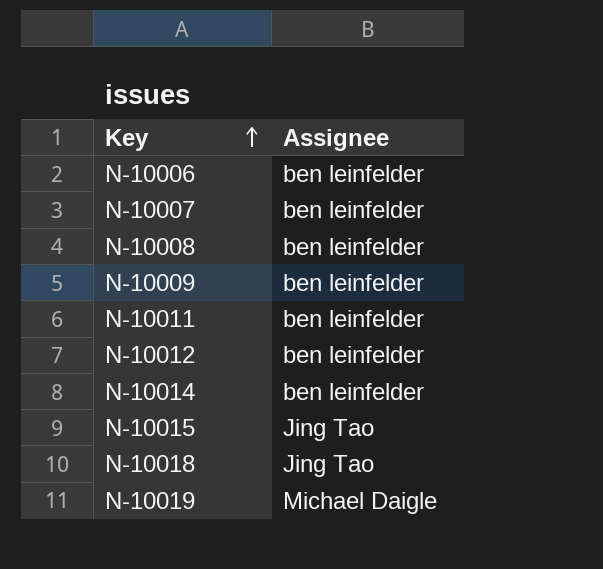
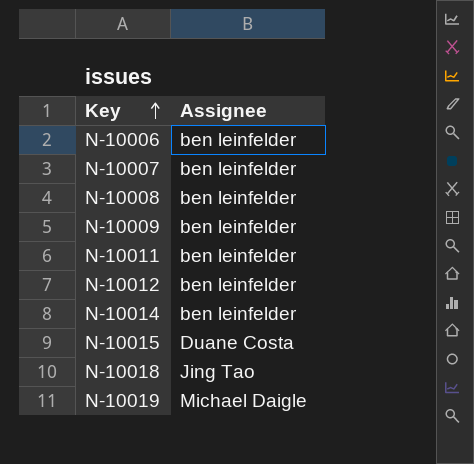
N-10015 | Assignee: Jing Tao -> Duane Costa

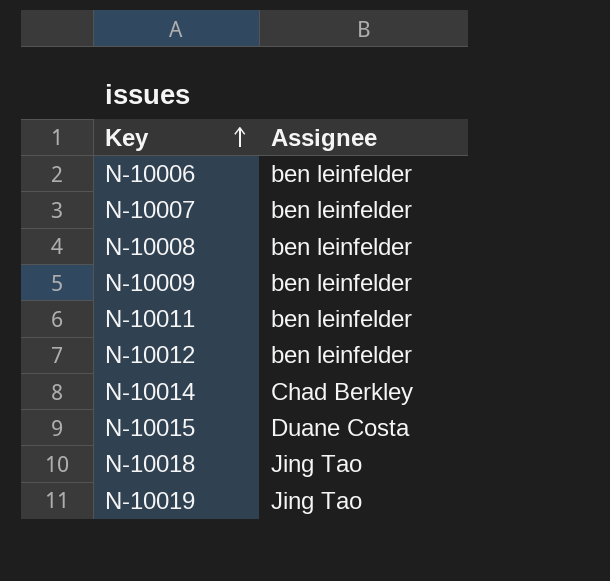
N-10014 | Assignee: ben leinfelder -> Chad Berkley
N-10019 | Assignee: Michael Daigle -> Jing Tao

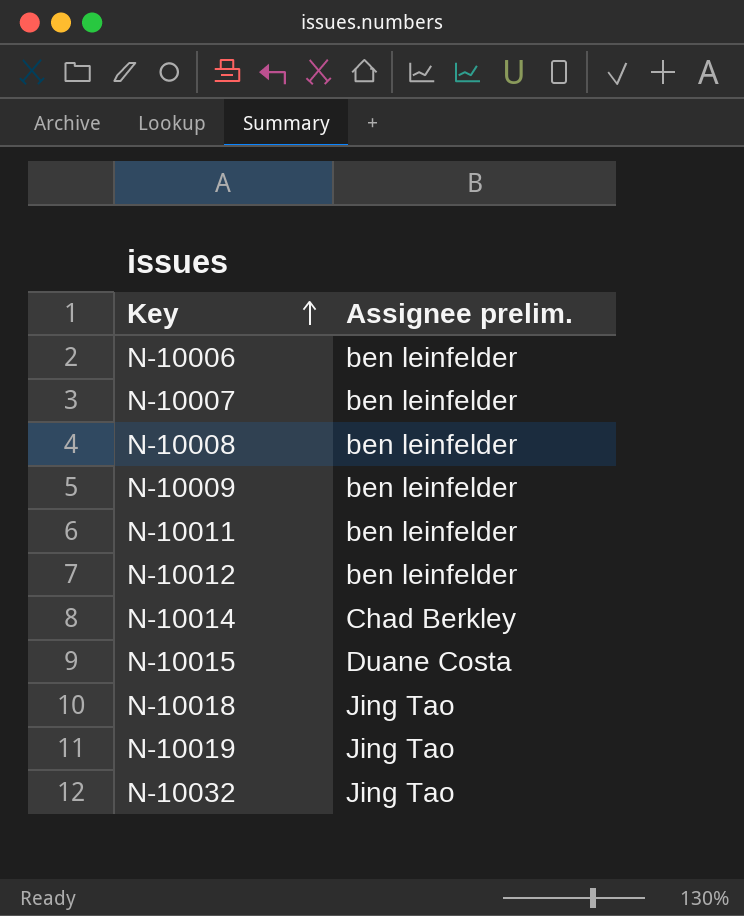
column name: Assignee -> Assignee prelim.
row N-10032: none -> Jing Tao

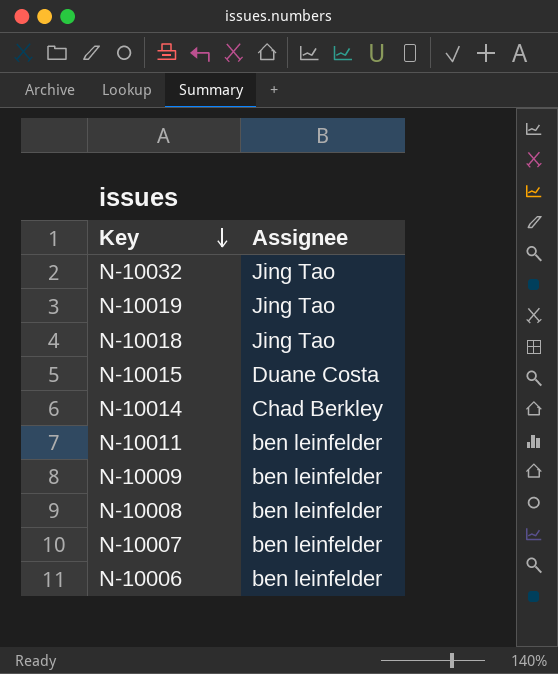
row order: Key ascending -> Key descending
column name: Assignee prelim. -> Assignee
row N-10012: ben leinfelder -> none

